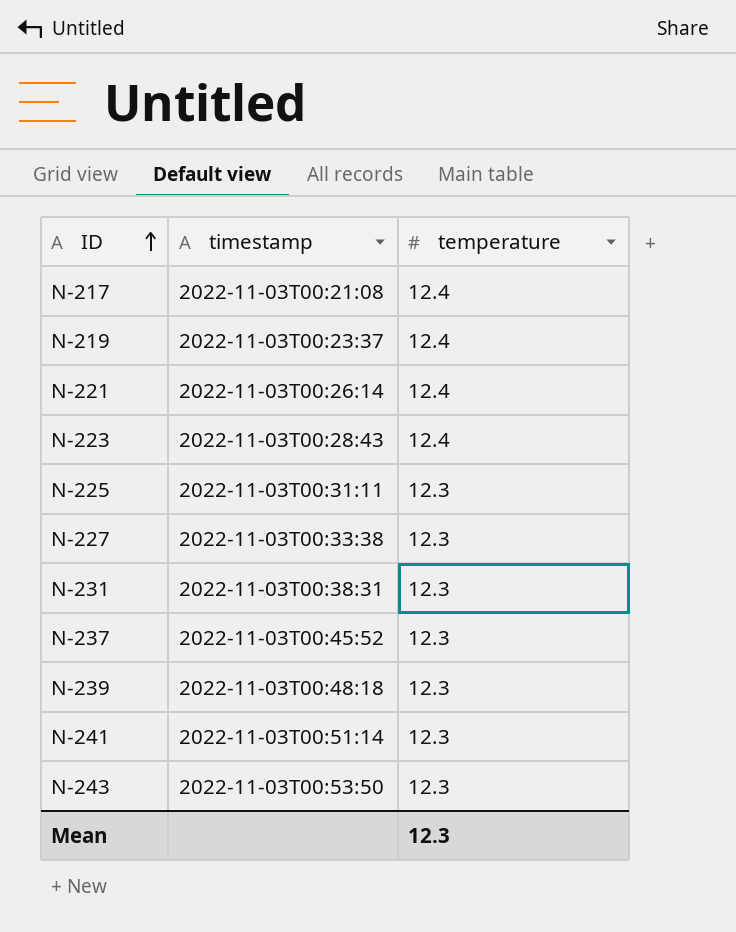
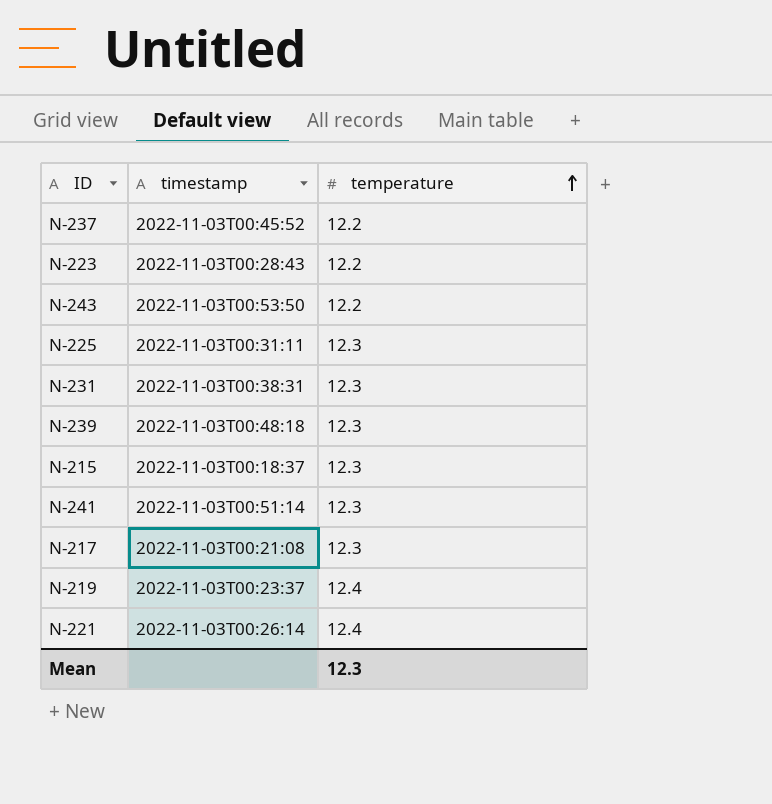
row order: ID ascending -> temperature ascending
row N-227: 2022-11-03T00:33:38 | 12.3 -> none
N-237 | temperature: 12.3 -> 12.2
N-223 | temperature: 12.4 -> 12.2
N-243 | temperature: 12.3 -> 12.2
row N-215: none -> 2022-11-03T00:18:37 | 12.3
N-217 | temperature: 12.4 -> 12.3

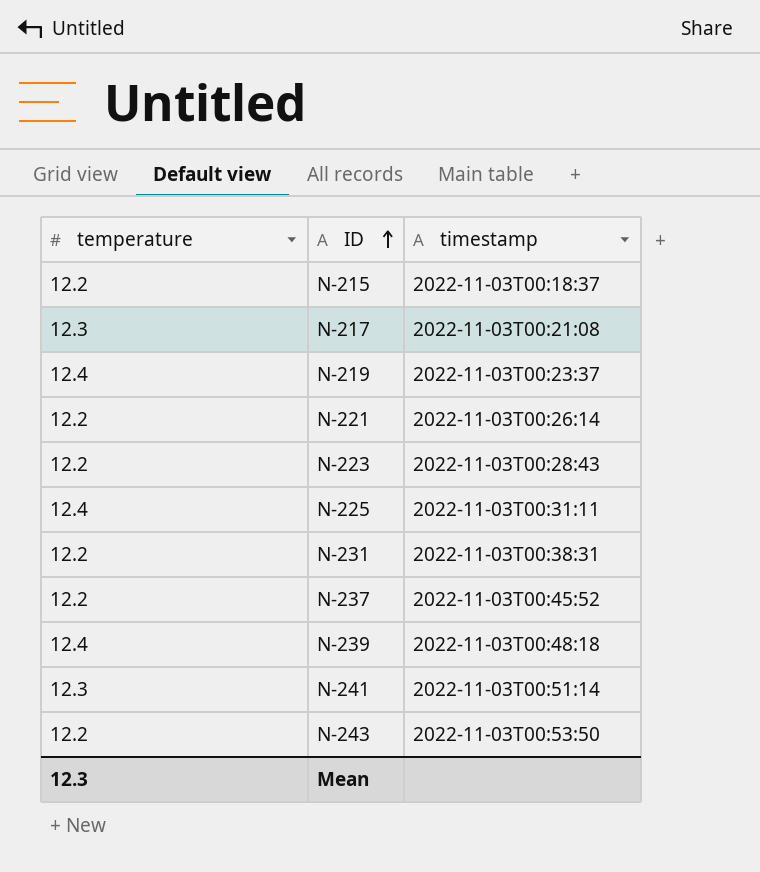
row order: temperature ascending -> ID ascending
column temperature | position: 3 -> 1
N-215 | temperature: 12.3 -> 12.2
N-221 | temperature: 12.4 -> 12.2
N-225 | temperature: 12.3 -> 12.4
N-231 | temperature: 12.3 -> 12.2
N-239 | temperature: 12.3 -> 12.4

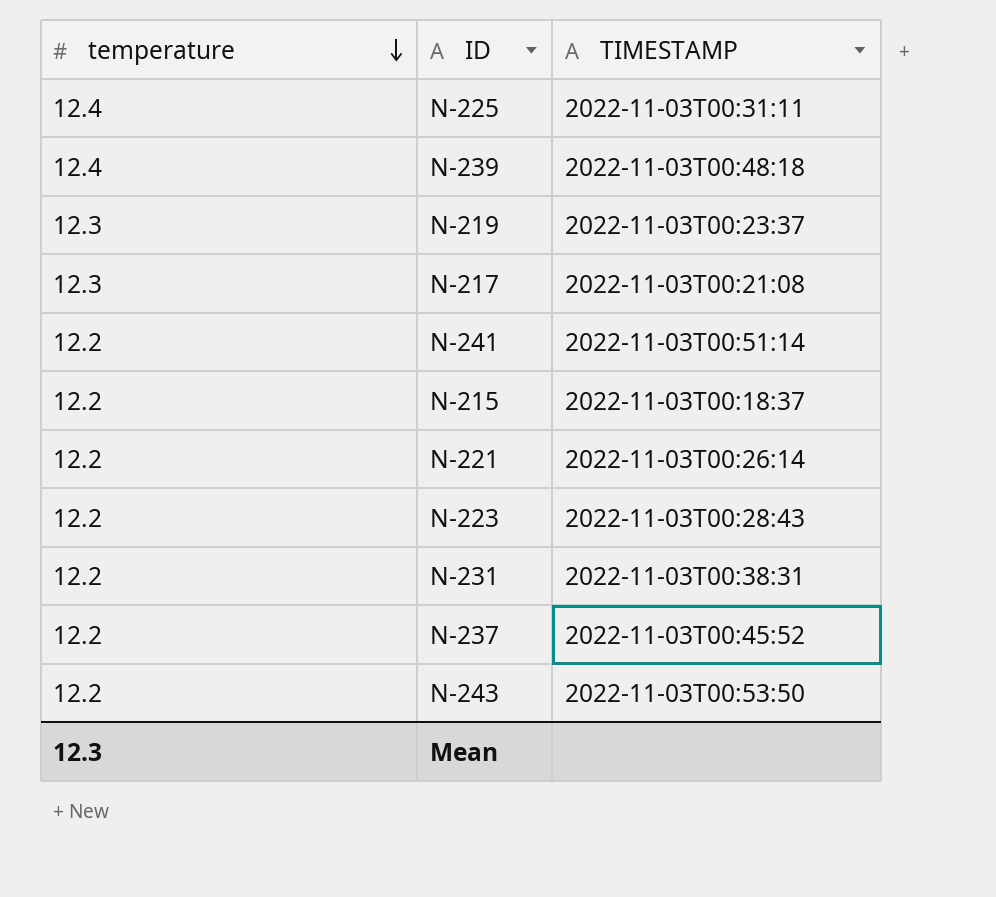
row order: ID ascending -> temperature descending
column name: timestamp -> TIMESTAMP
N-219 | temperature: 12.4 -> 12.3
N-241 | temperature: 12.3 -> 12.2

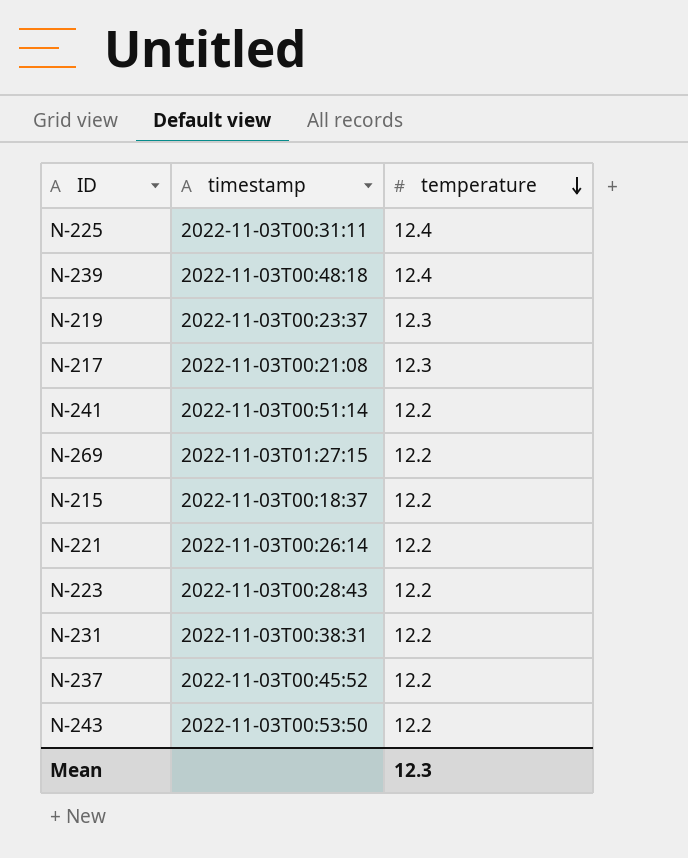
column name: TIMESTAMP -> timestamp
column temperature | position: 1 -> 3
row N-269: none -> 2022-11-03T01:27:15 | 12.2

